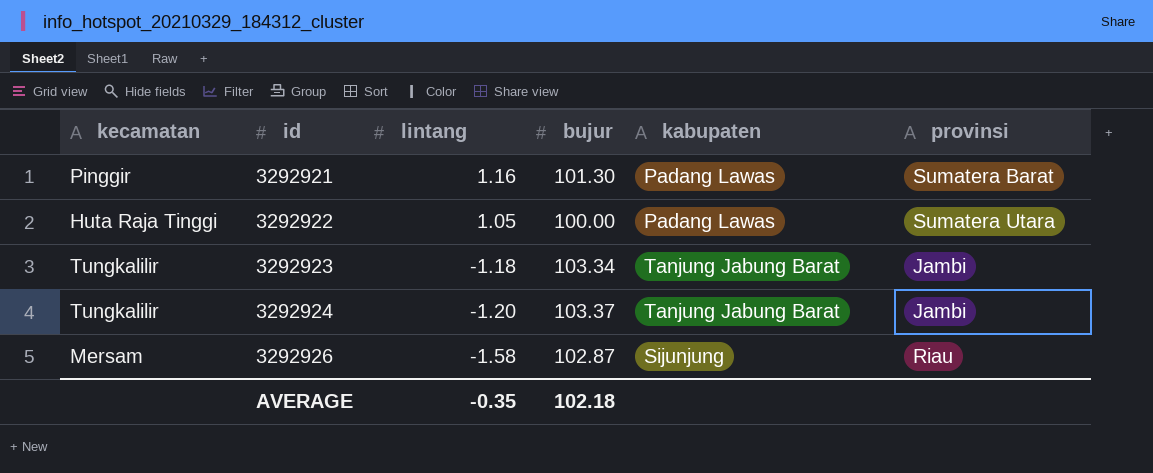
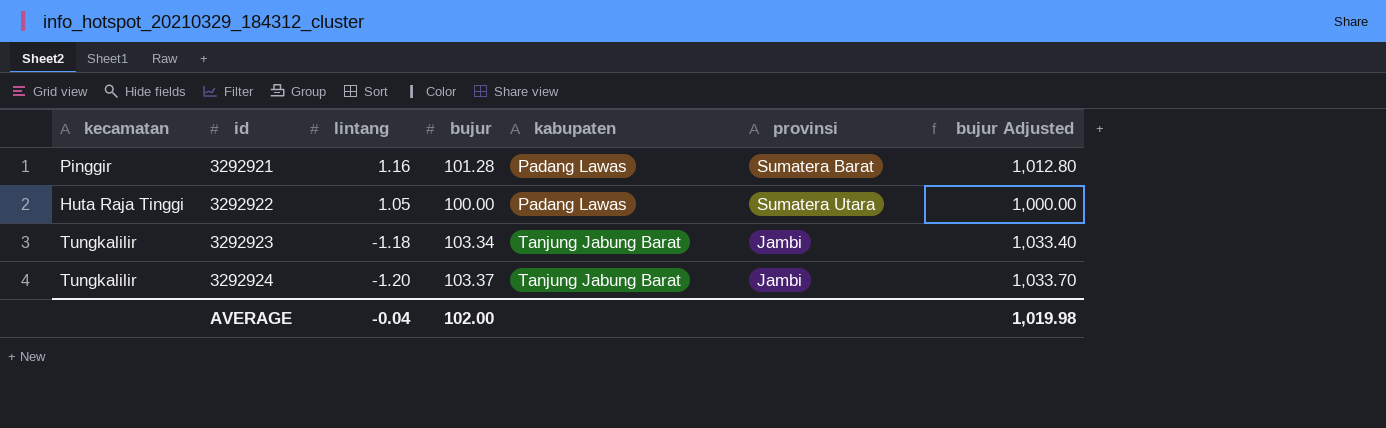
column bujur Adjusted | formula: none -> [bujur] * 10
row 3292926: Mersam | -1.58 | 102.87 | Sijunjung | Riau -> none
3292921 | bujur: 101.30 -> 101.28
AVERAGE | lintang: -0.35 -> -0.04
AVERAGE | bujur: 102.18 -> 102.00

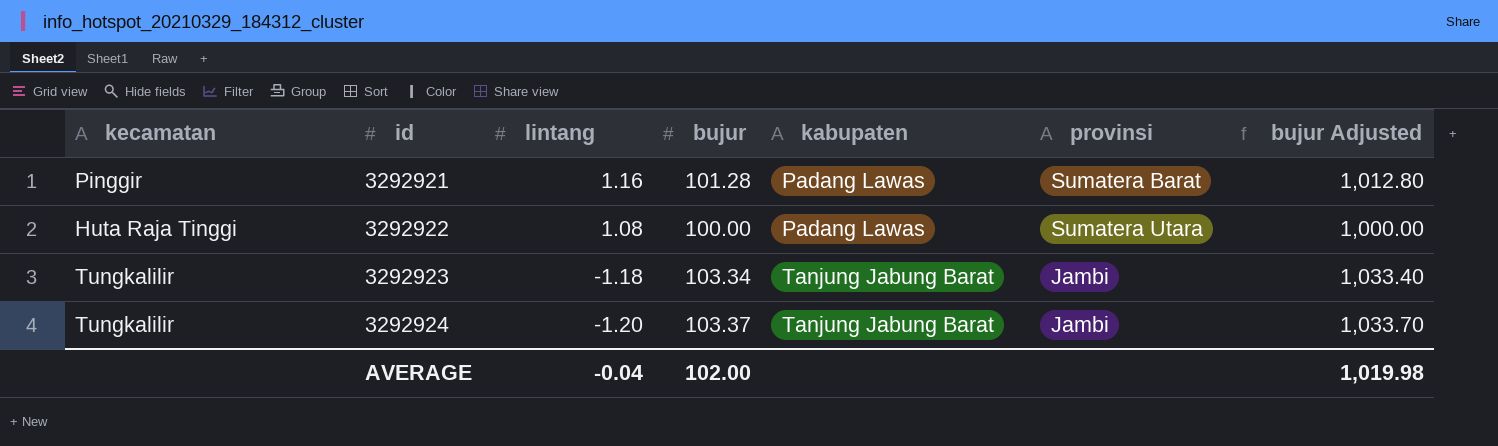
3292922 | lintang: 1.05 -> 1.08

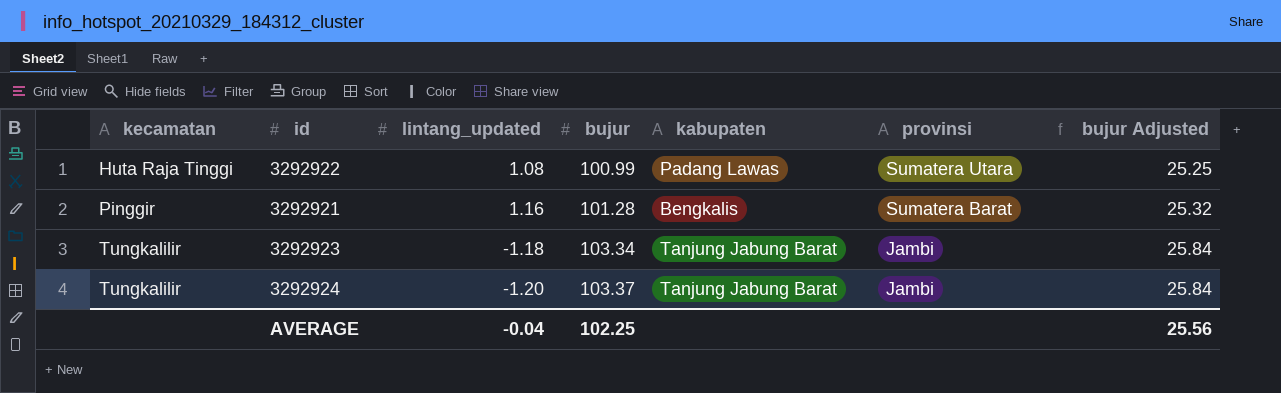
row order: id ascending -> kecamatan ascending
column name: lintang -> lintang_updated
column bujur Adjusted | formula: [bujur] * 10 -> [bujur] * 0.25
3292922 | bujur: 100.00 -> 100.99
3292921 | kabupaten: Padang Lawas -> Bengkalis
AVERAGE | bujur: 102.00 -> 102.25
AVERAGE | bujur Adjusted: 1,019.98 -> 25.56

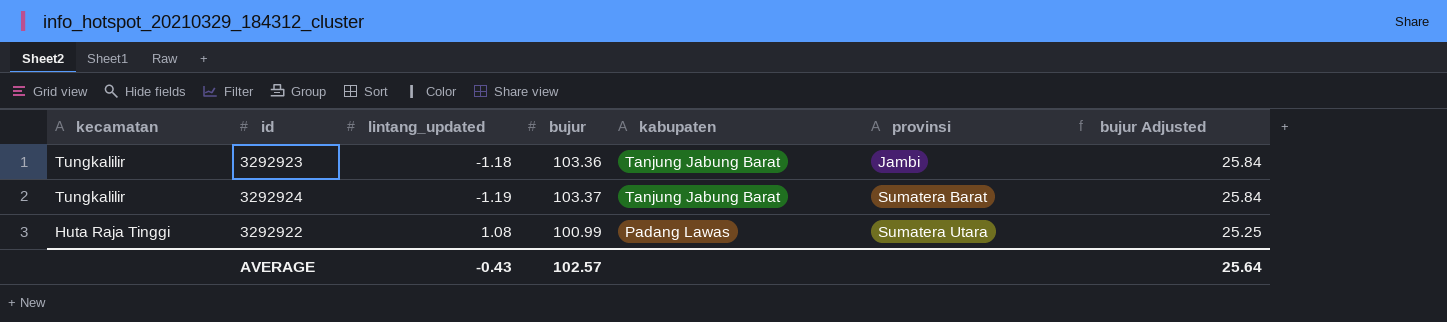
row order: kecamatan ascending -> kecamatan descending
row 3292921: Pinggir | 1.16 | 101.28 | Bengkalis | Sumatera Barat | 25.32 -> none
3292923 | bujur: 103.34 -> 103.36
3292924 | lintang_updated: -1.20 -> -1.19
3292924 | provinsi: Jambi -> Sumatera Barat
AVERAGE | lintang_updated: -0.04 -> -0.43
AVERAGE | bujur: 102.25 -> 102.57
AVERAGE | bujur Adjusted: 25.56 -> 25.64

